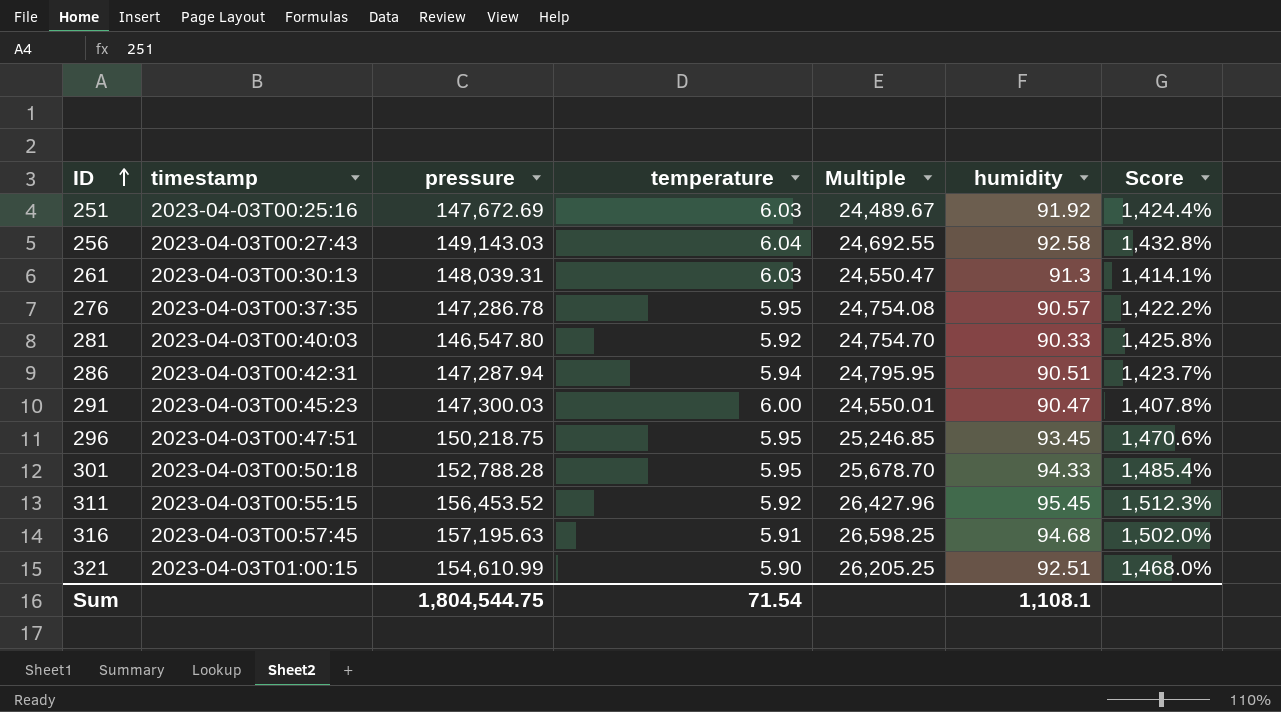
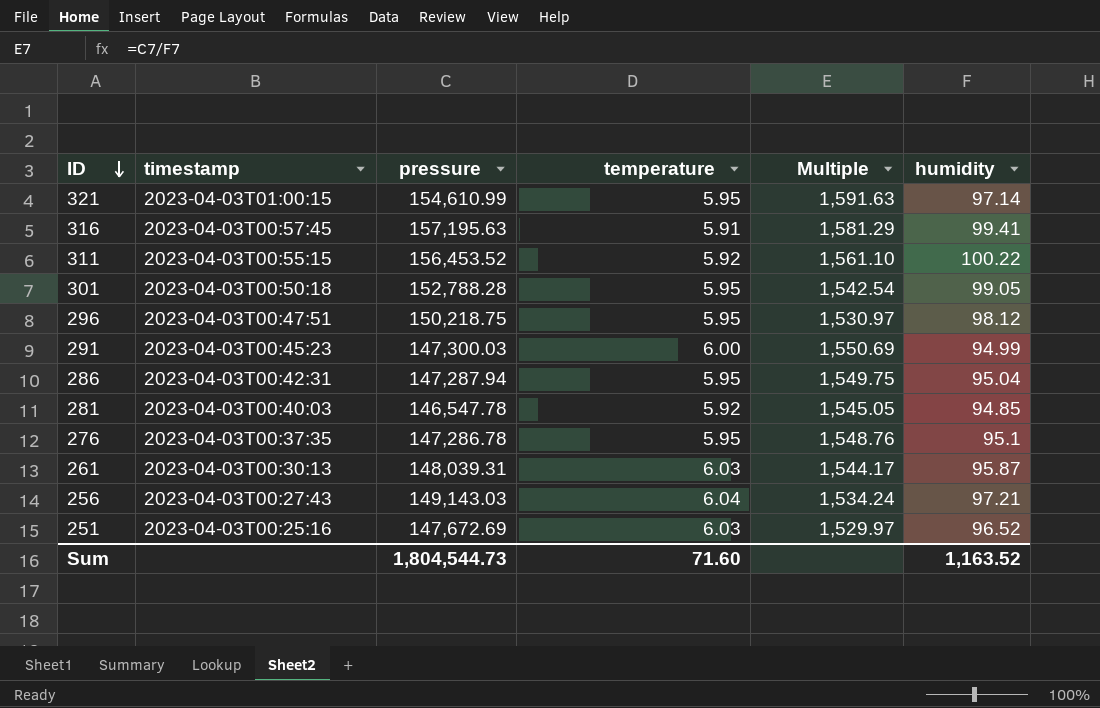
row order: ID ascending -> ID descending
column Score | formula: ([humidity] - [temperature]) / [temperature] -> none
column Multiple | formula: [pressure] / [temperature] -> [pressure] / [humidity]
321 | temperature: 5.90 -> 5.95
321 | humidity: 92.51 -> 97.14
316 | humidity: 94.68 -> 99.41
311 | humidity: 95.45 -> 100.22
301 | humidity: 94.33 -> 99.05
296 | humidity: 93.45 -> 98.12
291 | humidity: 90.47 -> 94.99
286 | temperature: 5.94 -> 5.95
286 | humidity: 90.51 -> 95.04
281 | pressure: 146,547.80 -> 146,547.78
281 | humidity: 90.33 -> 94.85
276 | humidity: 90.57 -> 95.1
261 | humidity: 91.3 -> 95.87
256 | humidity: 92.58 -> 97.21
251 | humidity: 91.92 -> 96.52
Sum | pressure: 1,804,544.75 -> 1,804,544.73
Sum | temperature: 71.54 -> 71.60
Sum | humidity: 1,108.1 -> 1,163.52

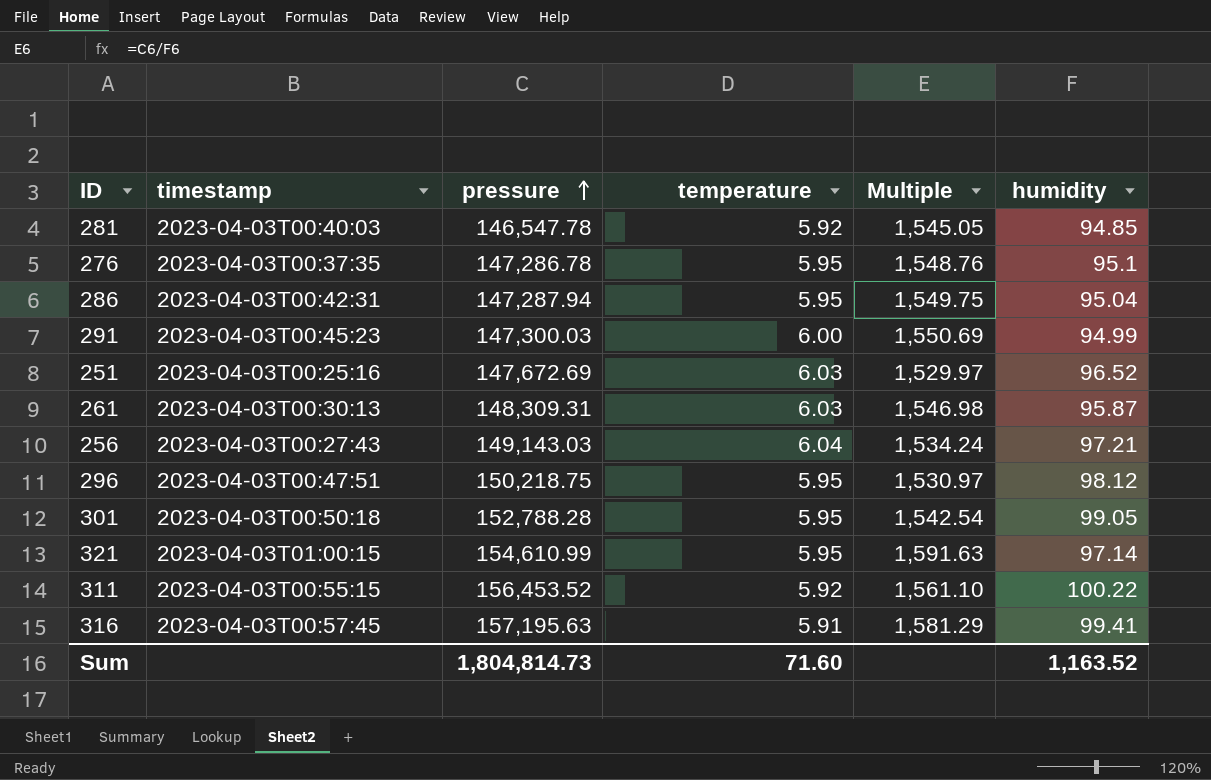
row order: ID descending -> pressure ascending
261 | pressure: 148,039.31 -> 148,309.31
261 | Multiple: 1,544.17 -> 1,546.98
Sum | pressure: 1,804,544.73 -> 1,804,814.73

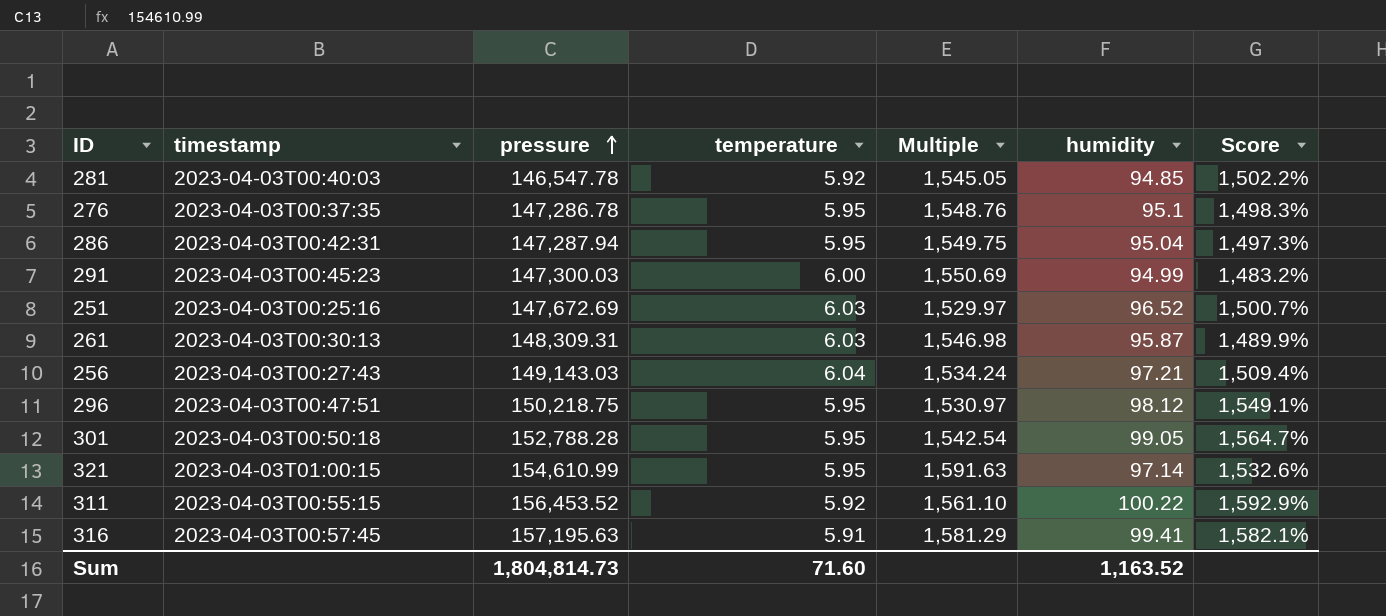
column Score | formula: none -> ([humidity] - [temperature]) / [temperature]

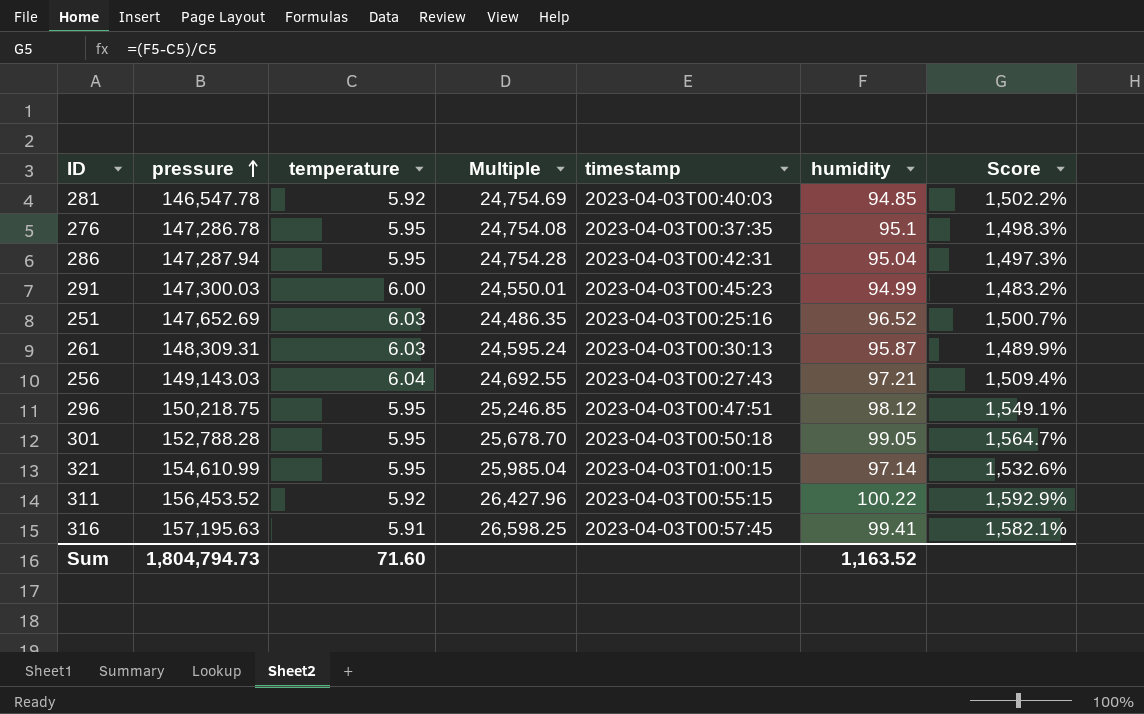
column Multiple | formula: [pressure] / [humidity] -> [pressure] / [temperature]
column timestamp | position: 2 -> 5
251 | pressure: 147,672.69 -> 147,652.69
Sum | pressure: 1,804,814.73 -> 1,804,794.73

